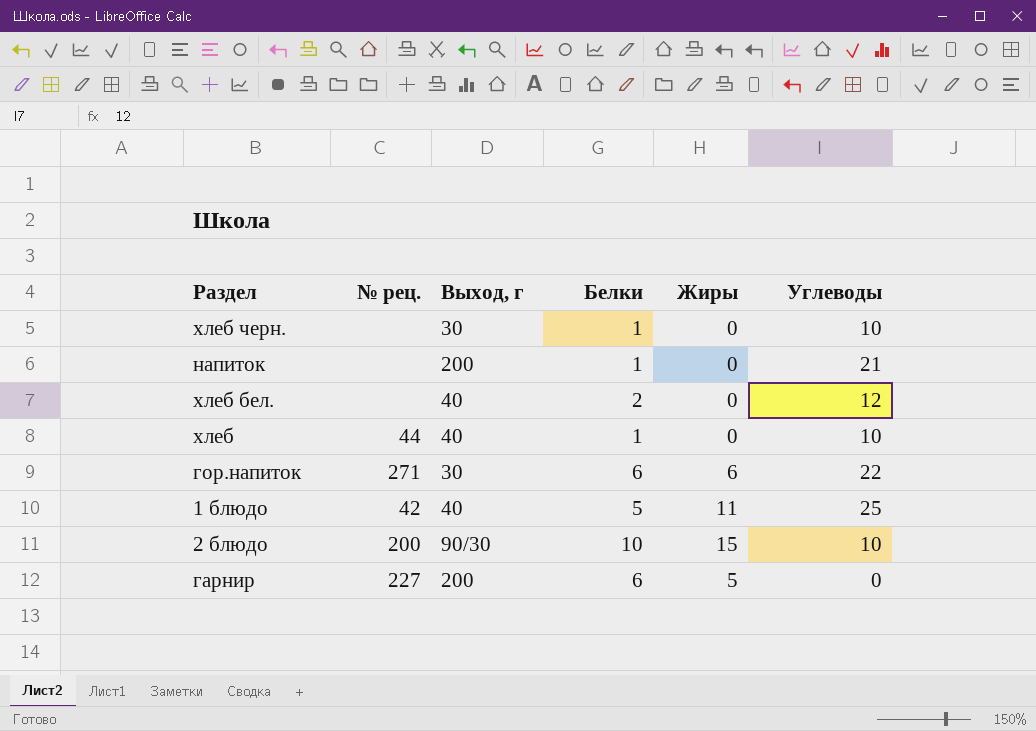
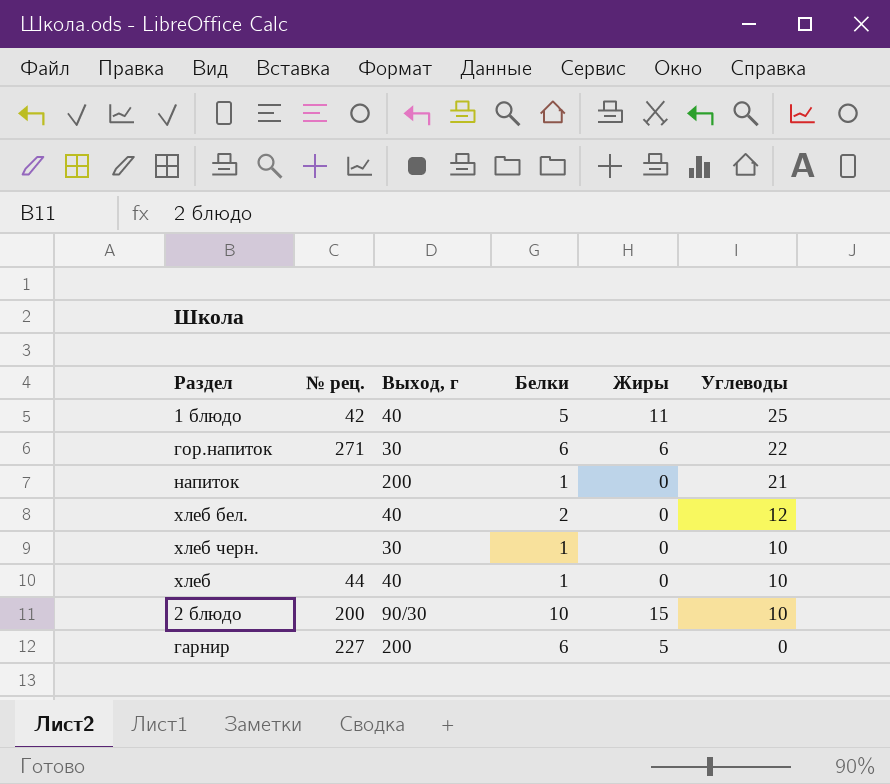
row order: none -> Углеводы descending

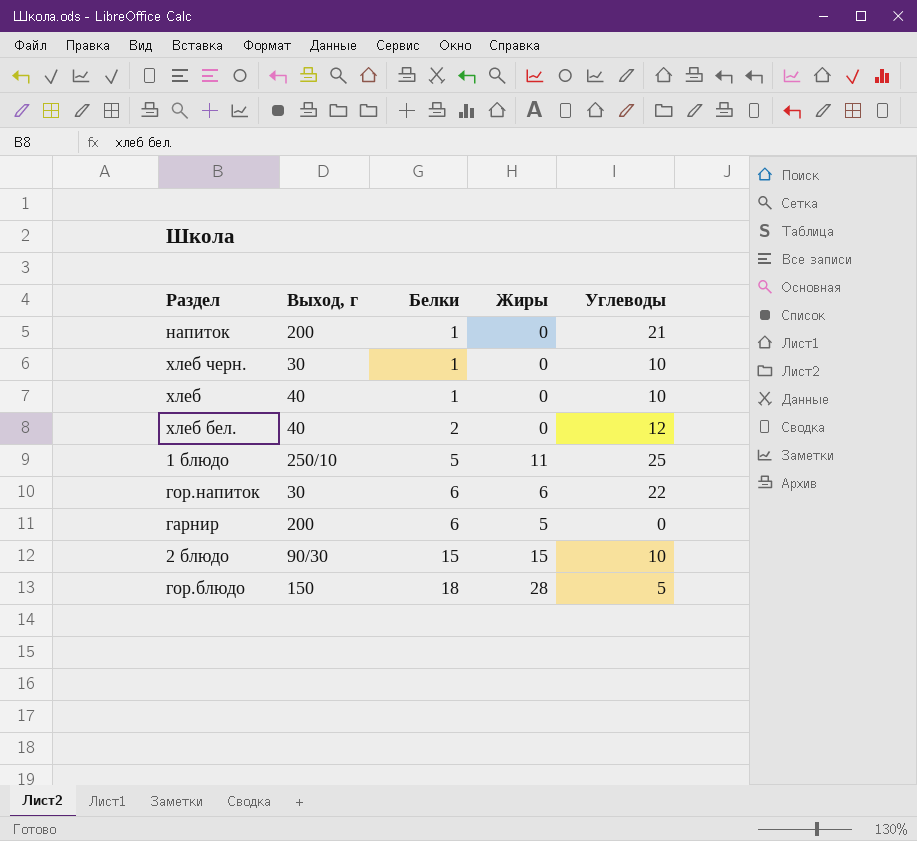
row order: Углеводы descending -> Белки ascending
column № рец. | position: 2 -> none
1 блюдо | Выход, г: 40 -> 250/10
2 блюдо | Белки: 10 -> 15
row гор.блюдо: none -> 150 | 18 | 28 | 5

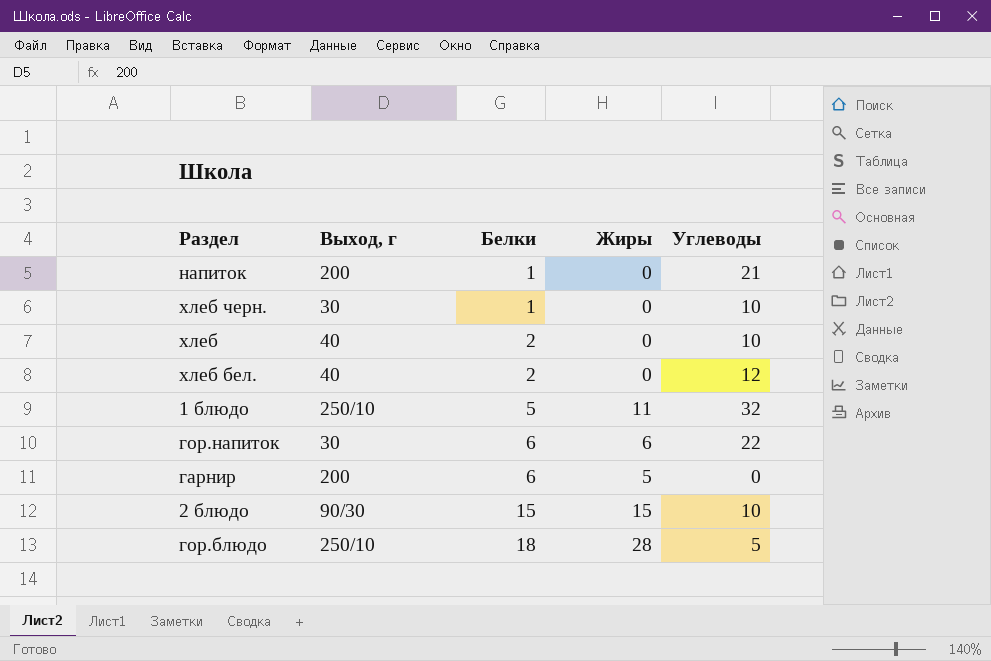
хлеб | Белки: 1 -> 2
1 блюдо | Углеводы: 25 -> 32
гор.блюдо | Выход, г: 150 -> 250/10

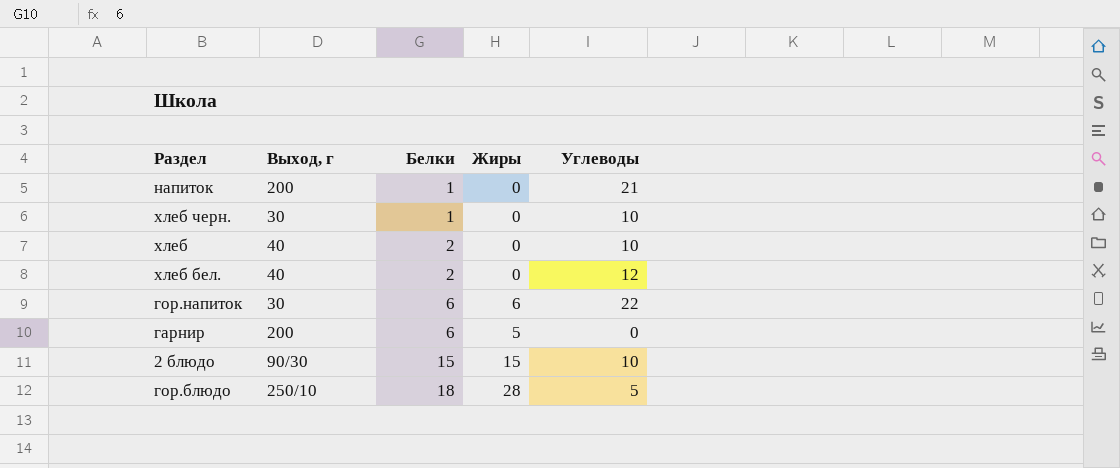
row 1 блюдо: 250/10 | 5 | 11 | 32 -> none

